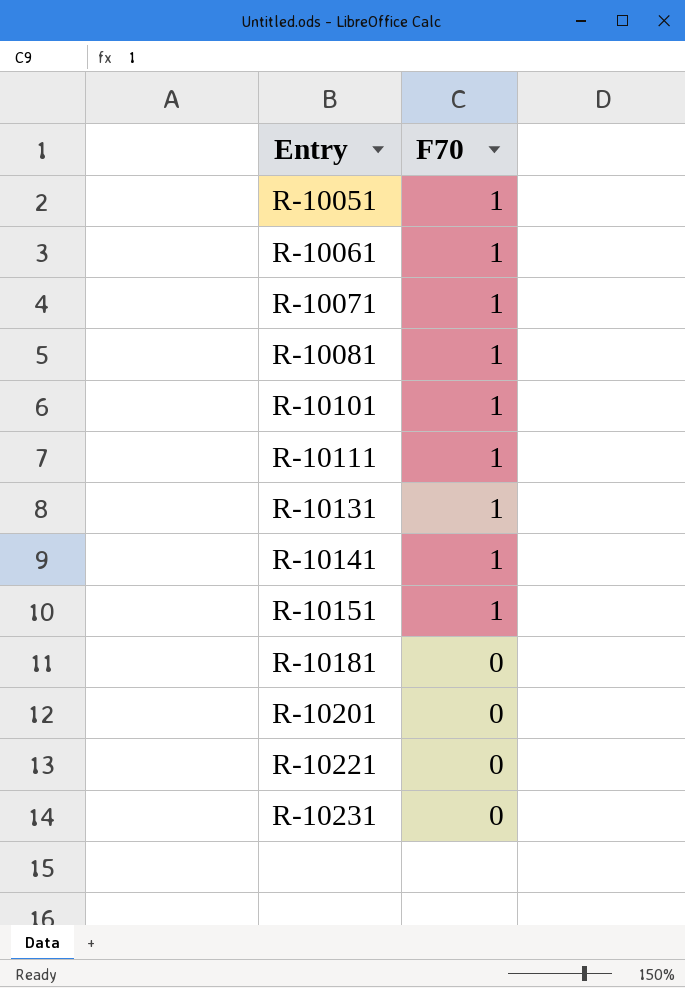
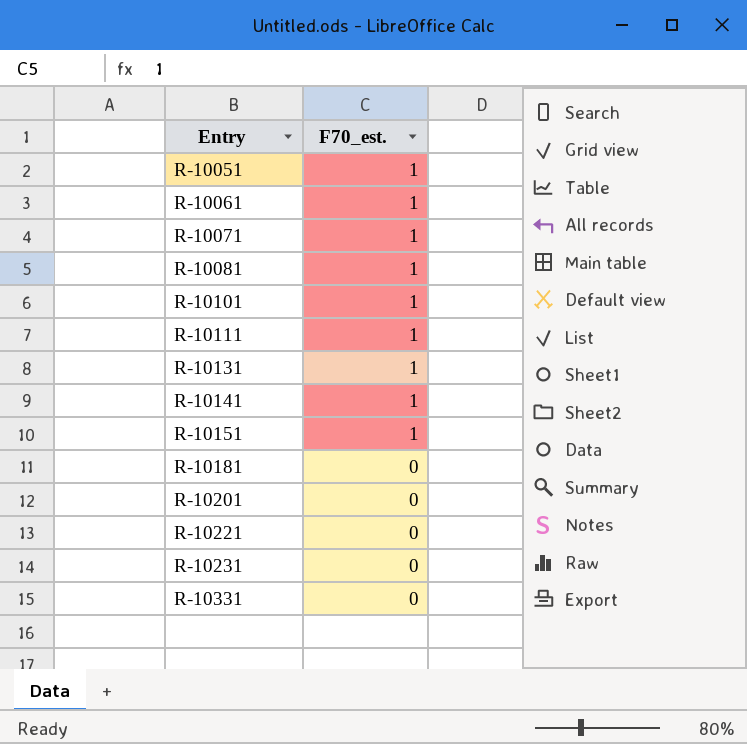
column name: F70 -> F70_est.
row R-10331: none -> 0

